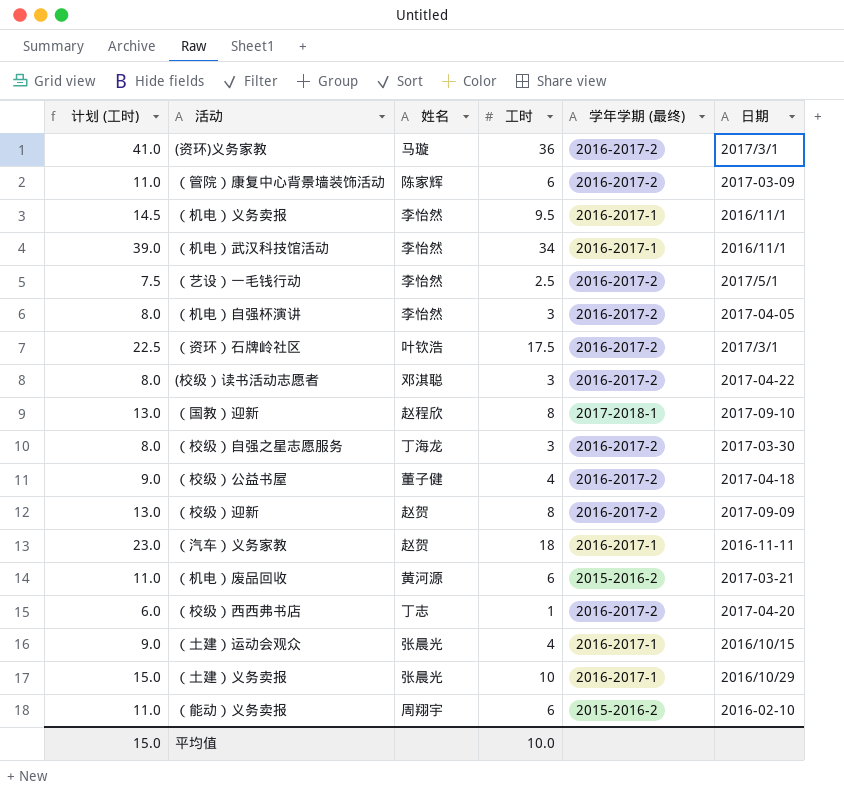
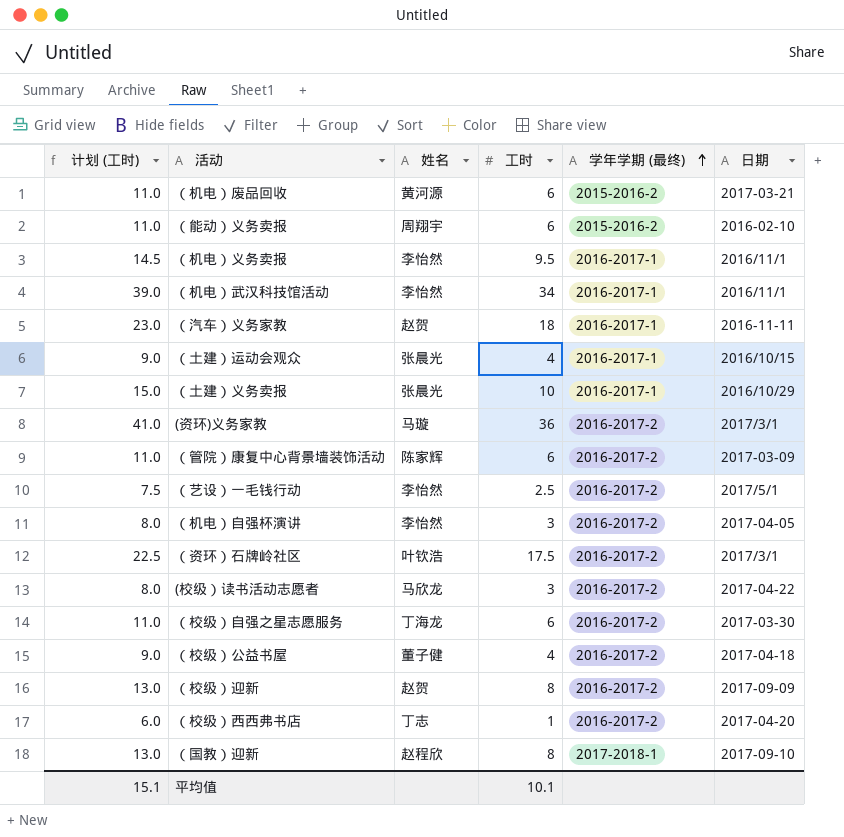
row order: none -> 学年学期 (最终) ascending
(校级）读书活动志愿者 | 姓名: 邓淇聪 -> 马欣龙
（校级）自强之星志愿服务 | 计划 (工时): 8.0 -> 11.0
（校级）自强之星志愿服务 | 工时: 3 -> 6
平均值 | 计划 (工时): 15.0 -> 15.1
平均值 | 工时: 10.0 -> 10.1

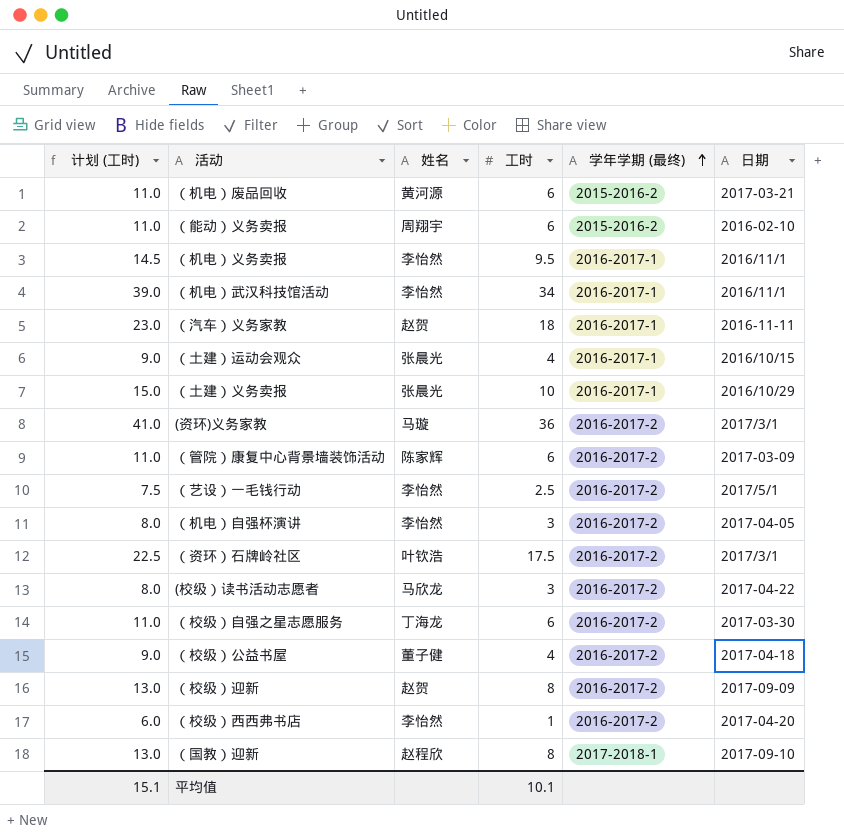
（校级）西西弗书店 | 姓名: 丁志 -> 李怡然

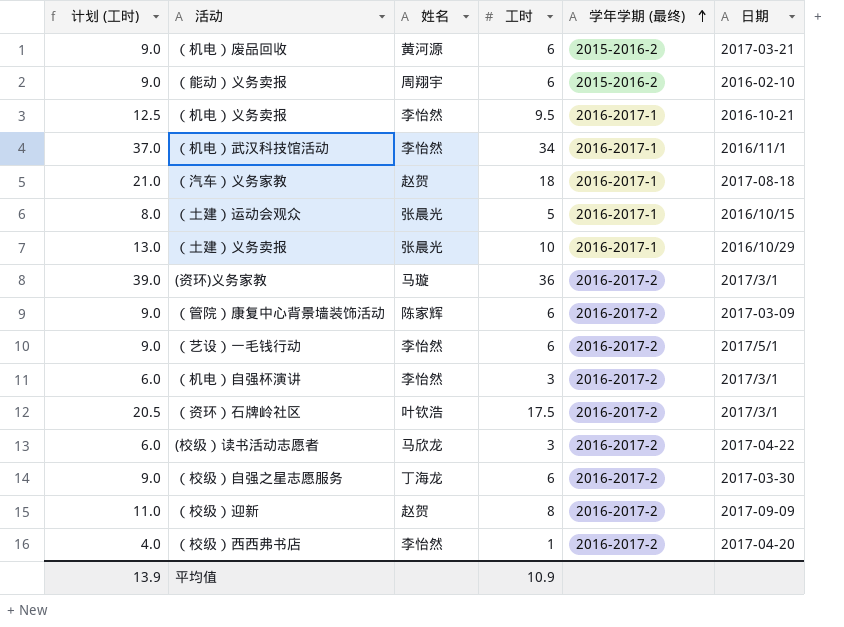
column 计划 (工时) | formula: [工时] + 5 -> [工时] + 3
row （校级）公益书屋: 9.0 | 董子健 | 4 | 2016-2017-2 | 2017-04-18 -> none
row （国教）迎新: 13.0 | 赵程欣 | 8 | 2017-2018-1 | 2017-09-10 -> none
（机电）义务卖报 | 日期: 2016/11/1 -> 2016-10-21
（汽车）义务家教 | 日期: 2016-11-11 -> 2017-08-18
（土建）运动会观众 | 工时: 4 -> 5
（艺设）一毛钱行动 | 工时: 2.5 -> 6
（机电）自强杯演讲 | 日期: 2017-04-05 -> 2017/3/1
平均值 | 计划 (工时): 15.1 -> 13.9
平均值 | 工时: 10.1 -> 10.9

